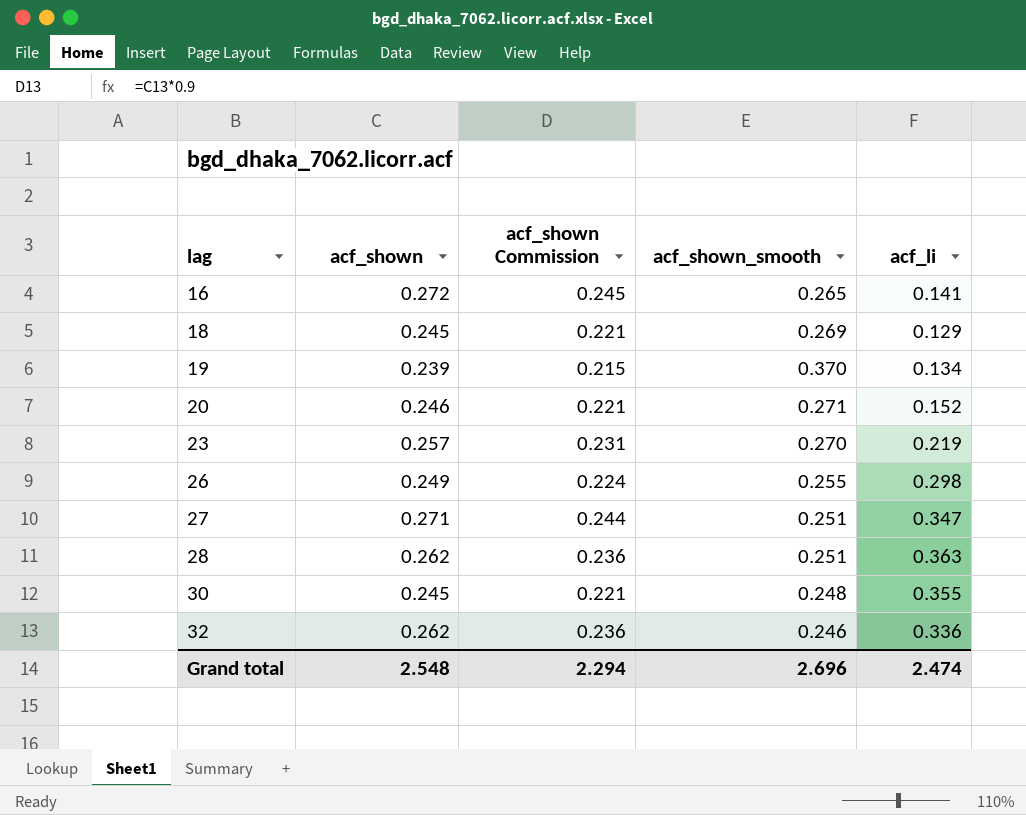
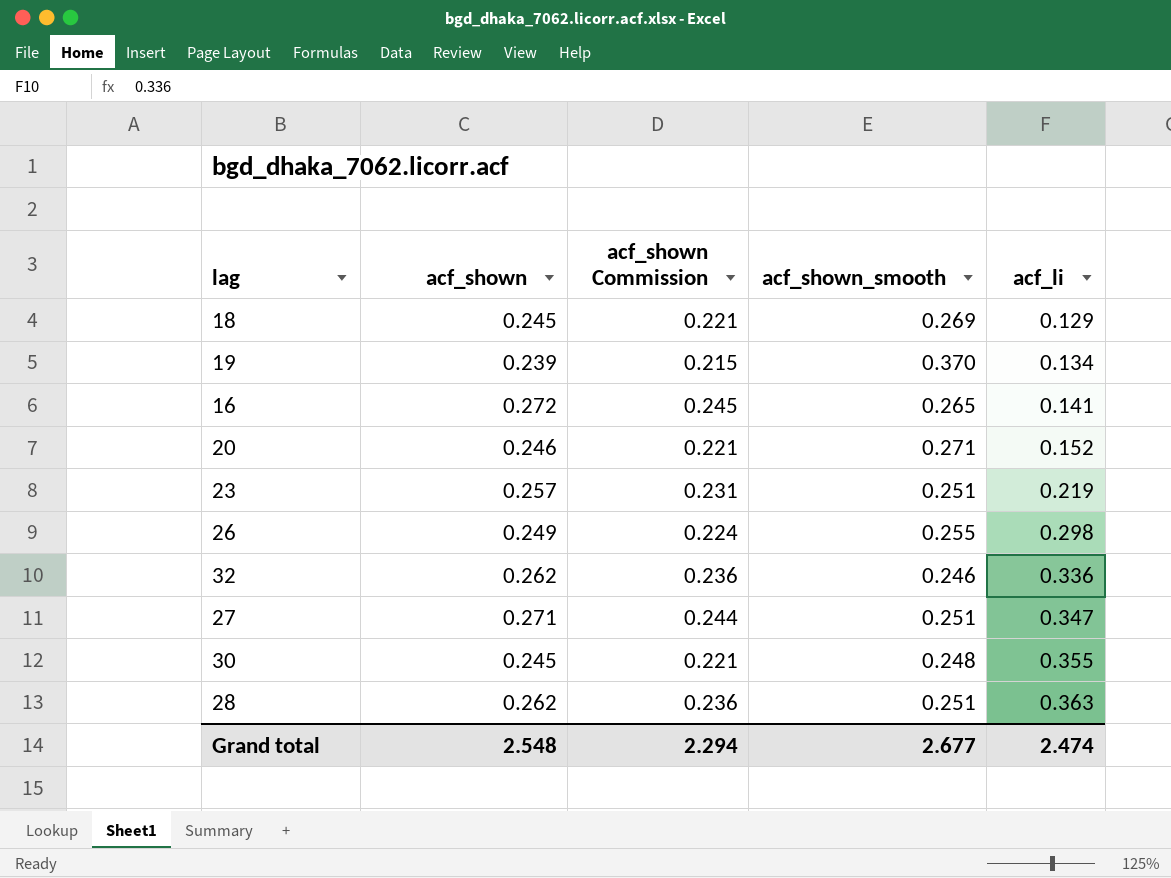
row order: lag ascending -> acf_li ascending
23 | acf_shown_smooth: 0.270 -> 0.251
Grand total | acf_shown_smooth: 2.696 -> 2.677

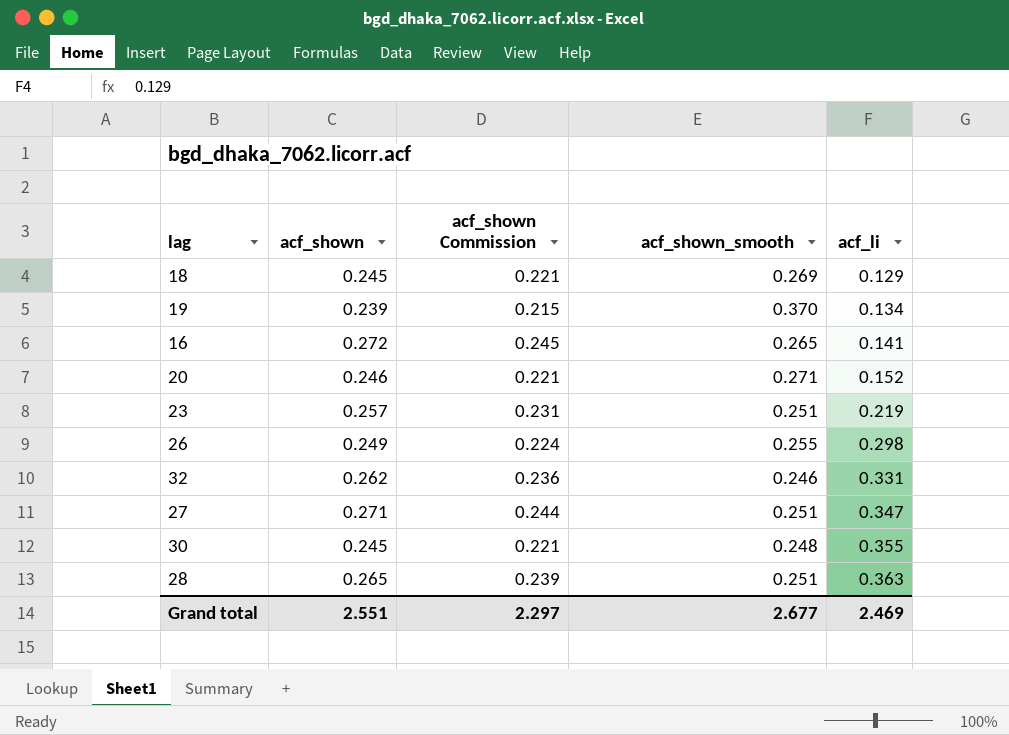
32 | acf_li: 0.336 -> 0.331
28 | acf_shown: 0.262 -> 0.265
28 | acf_shown Commission: 0.236 -> 0.239
Grand total | acf_shown: 2.548 -> 2.551
Grand total | acf_shown Commission: 2.294 -> 2.297
Grand total | acf_li: 2.474 -> 2.469

